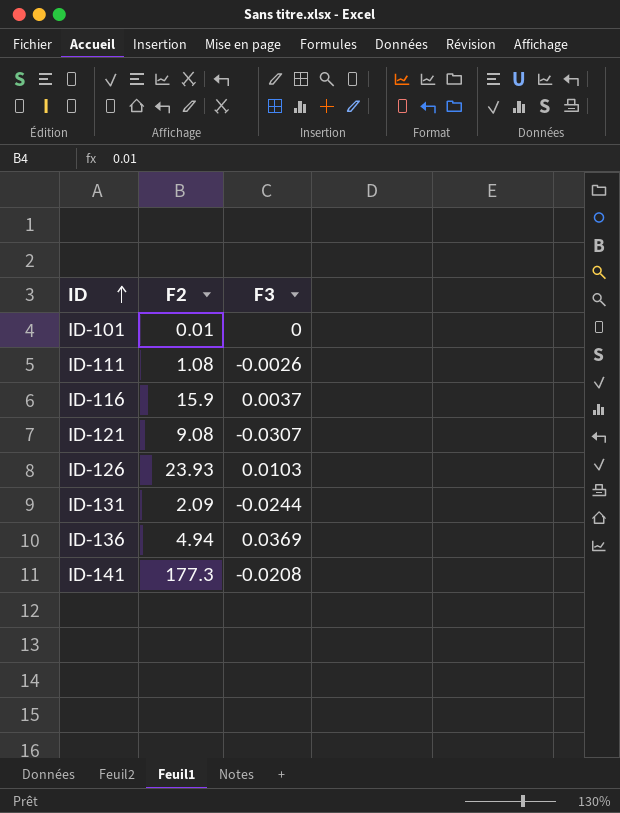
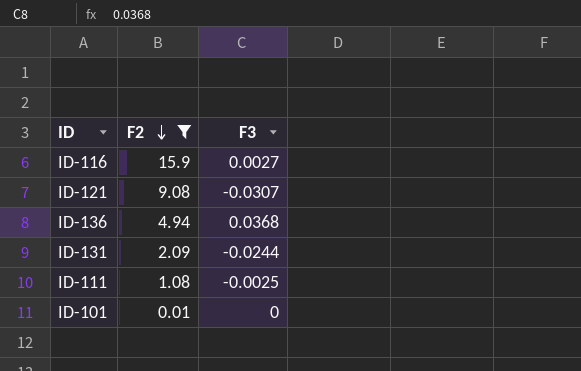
filter: none -> F2 <= 15.9
row order: ID ascending -> F2 descending
ID-116 | F3: 0.0037 -> 0.0027
ID-136 | F3: 0.0369 -> 0.0368
ID-111 | F3: -0.0026 -> -0.0025

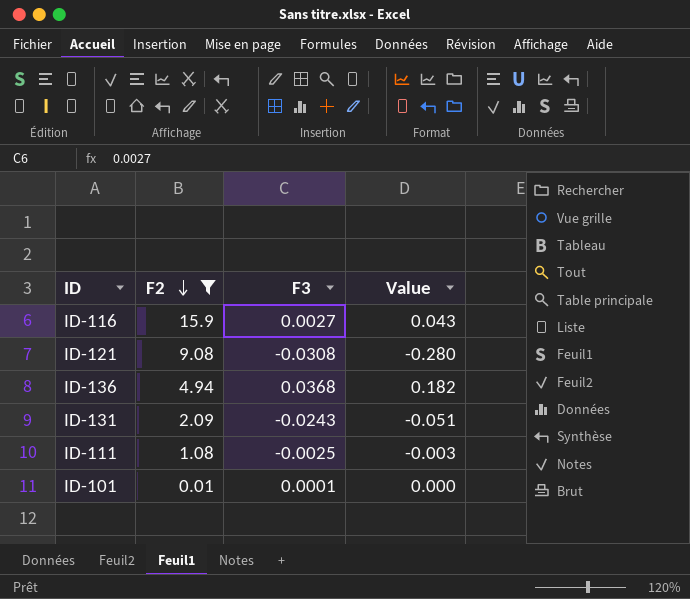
column Value | formula: none -> [F2] * [F3]
ID-121 | F3: -0.0307 -> -0.0308
ID-131 | F3: -0.0244 -> -0.0243
ID-101 | F3: 0 -> 0.0001

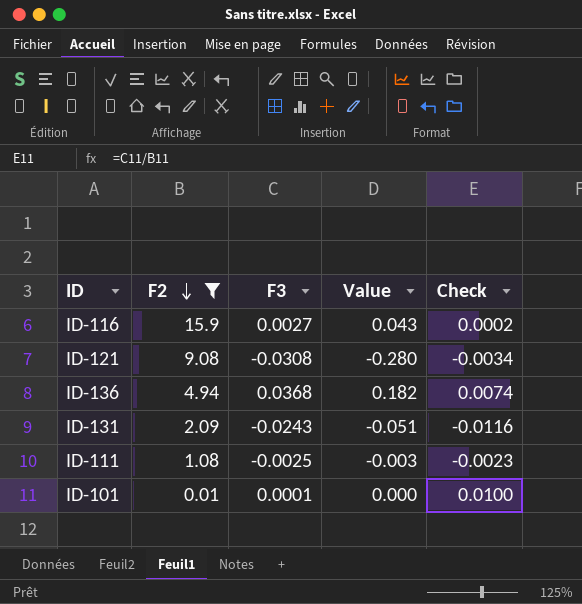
column Check | formula: none -> [F3] / [F2]

